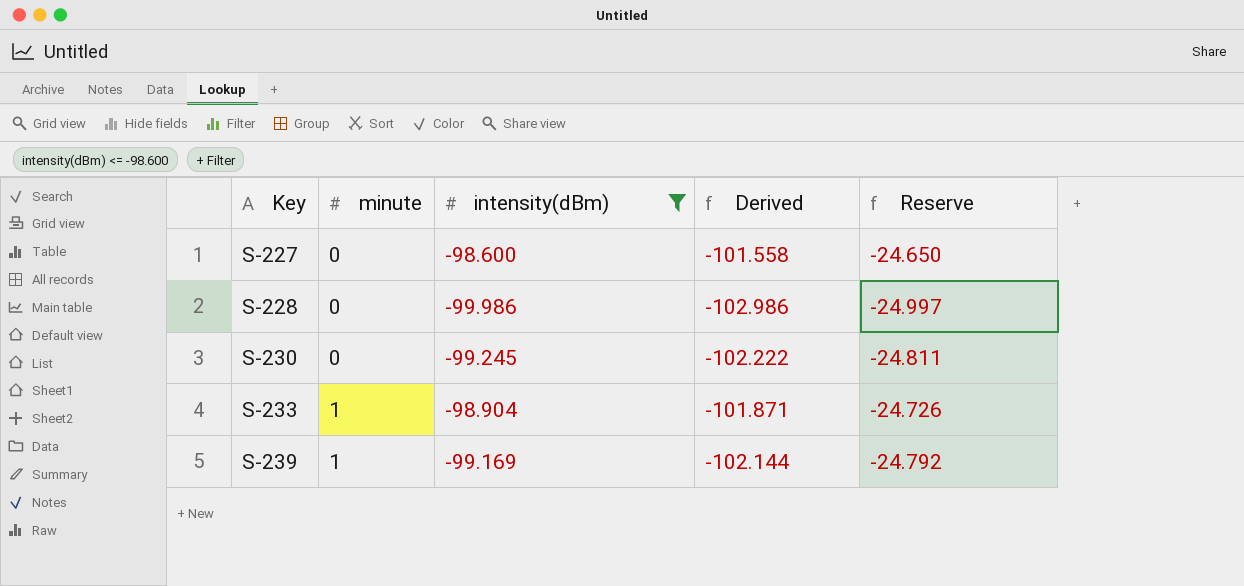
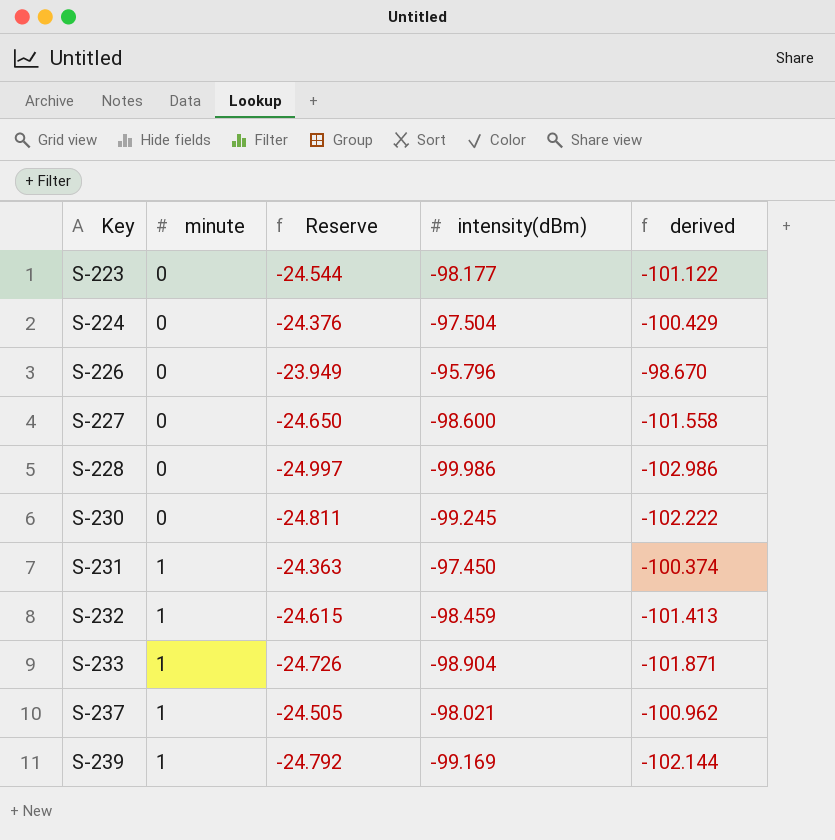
filter: intensity(dBm) <= -98.600 -> none
column Reserve | position: 5 -> 3
column name: Derived -> derived

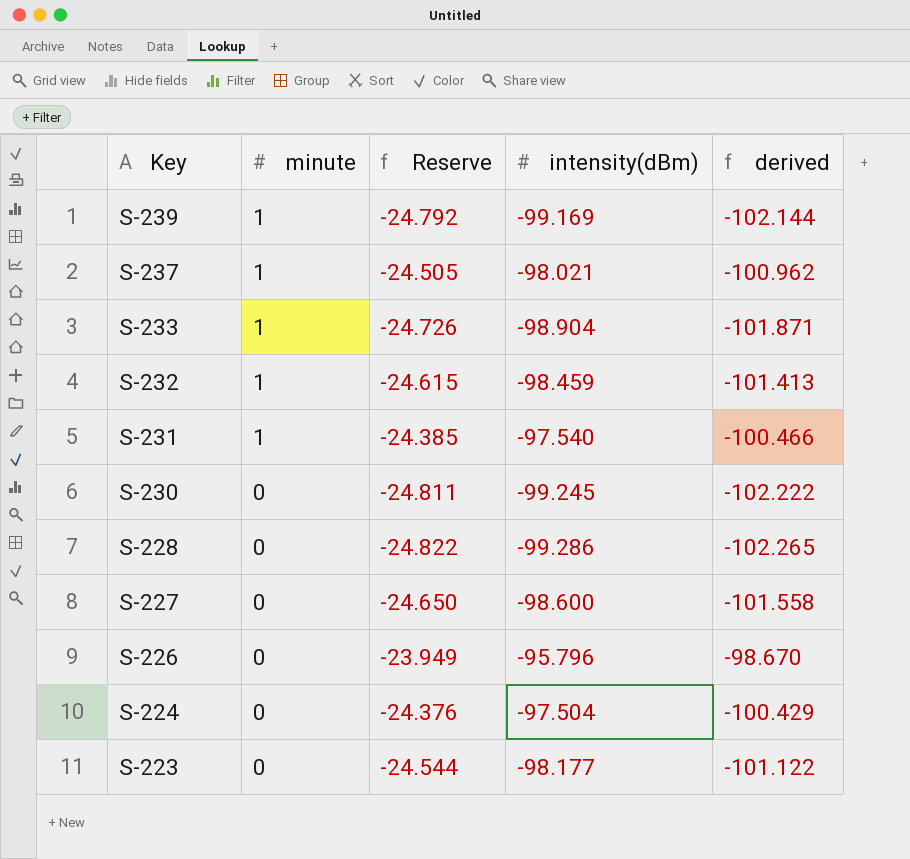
row order: Key ascending -> Key descending
S-231 | Reserve: -24.363 -> -24.385
S-231 | intensity(dBm): -97.450 -> -97.540
S-231 | derived: -100.374 -> -100.466
S-228 | Reserve: -24.997 -> -24.822
S-228 | intensity(dBm): -99.986 -> -99.286
S-228 | derived: -102.986 -> -102.265

